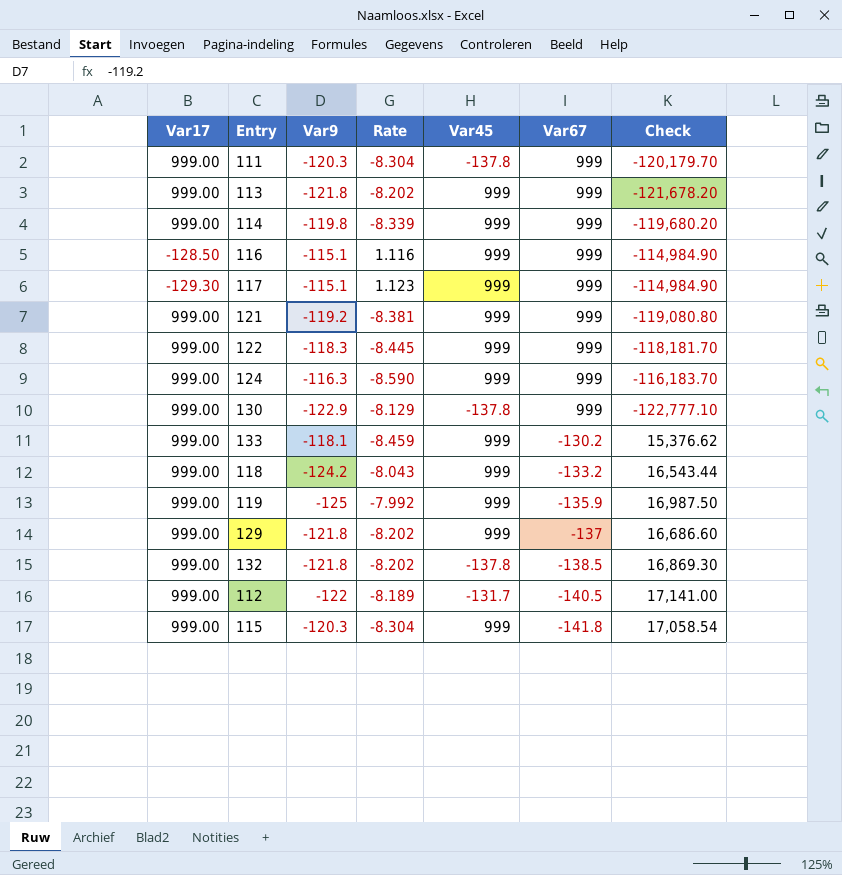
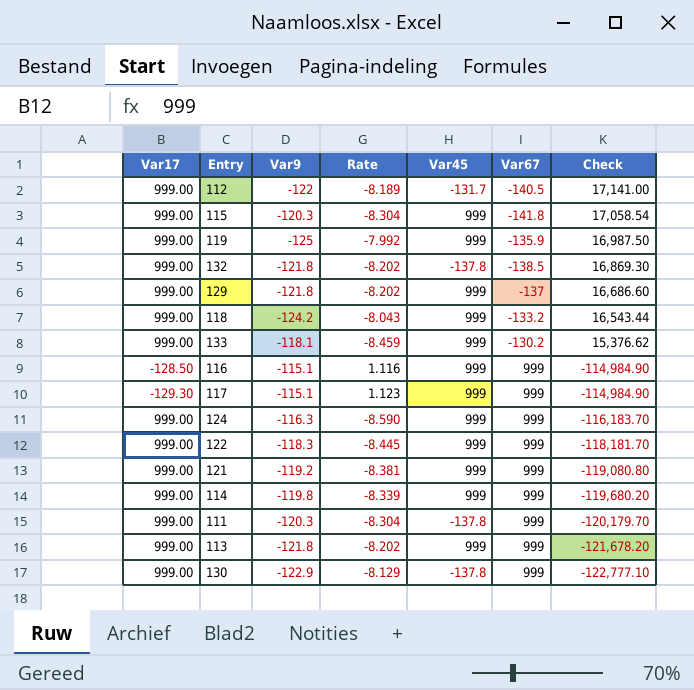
row order: Var67 descending -> Check descending

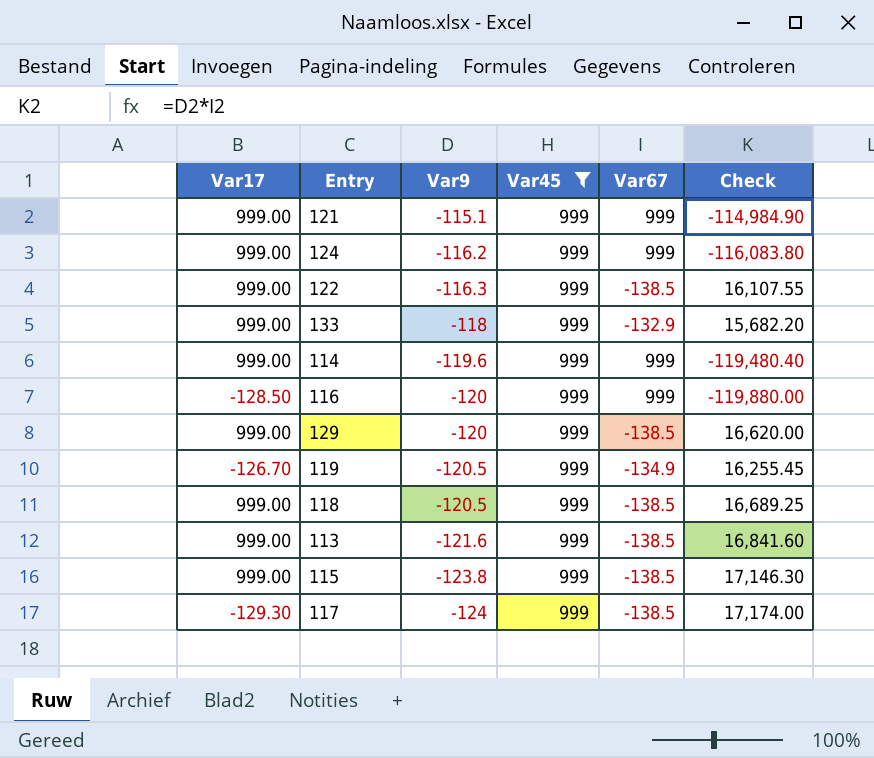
filter: none -> Var45 = 999
row order: Check descending -> Var9 descending
column Rate | formula: [Var17] / [Var9] -> none
121 | Var9: -119.2 -> -115.1
121 | Check: -119,080.80 -> -114,984.90
124 | Var9: -116.3 -> -116.2
124 | Check: -116,183.70 -> -116,083.80
122 | Var9: -118.3 -> -116.3
122 | Var67: 999 -> -138.5
122 | Check: -118,181.70 -> 16,107.55
133 | Var9: -118.1 -> -118
133 | Var67: -130.2 -> -132.9
133 | Check: 15,376.62 -> 15,682.20
114 | Var9: -119.8 -> -119.6
114 | Check: -119,680.20 -> -119,480.40
116 | Var9: -115.1 -> -120
116 | Check: -114,984.90 -> -119,880.00
129 | Var9: -121.8 -> -120
129 | Var67: -137 -> -138.5
129 | Check: 16,686.60 -> 16,620.00
119 | Var17: 999.00 -> -126.70
119 | Var9: -125 -> -120.5
119 | Var67: -135.9 -> -134.9
119 | Check: 16,987.50 -> 16,255.45
118 | Var9: -124.2 -> -120.5
118 | Var67: -133.2 -> -138.5
118 | Check: 16,543.44 -> 16,689.25
113 | Var9: -121.8 -> -121.6
113 | Var67: 999 -> -138.5
113 | Check: -121,678.20 -> 16,841.60
115 | Var9: -120.3 -> -123.8
115 | Var67: -141.8 -> -138.5
115 | Check: 17,058.54 -> 17,146.30
117 | Var9: -115.1 -> -124
117 | Var67: 999 -> -138.5
117 | Check: -114,984.90 -> 17,174.00

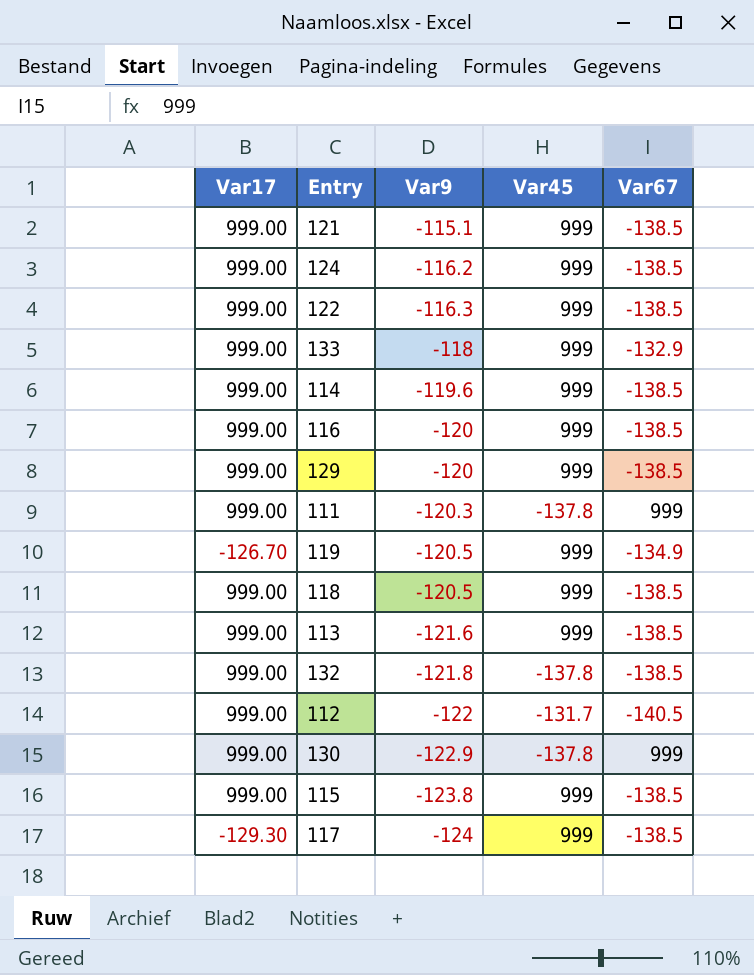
filter: Var45 = 999 -> none
column Check | formula: [Var9] * [Var67] -> none
121 | Var67: 999 -> -138.5
124 | Var67: 999 -> -138.5
114 | Var67: 999 -> -138.5
116 | Var17: -128.50 -> 999.00
116 | Var67: 999 -> -138.5

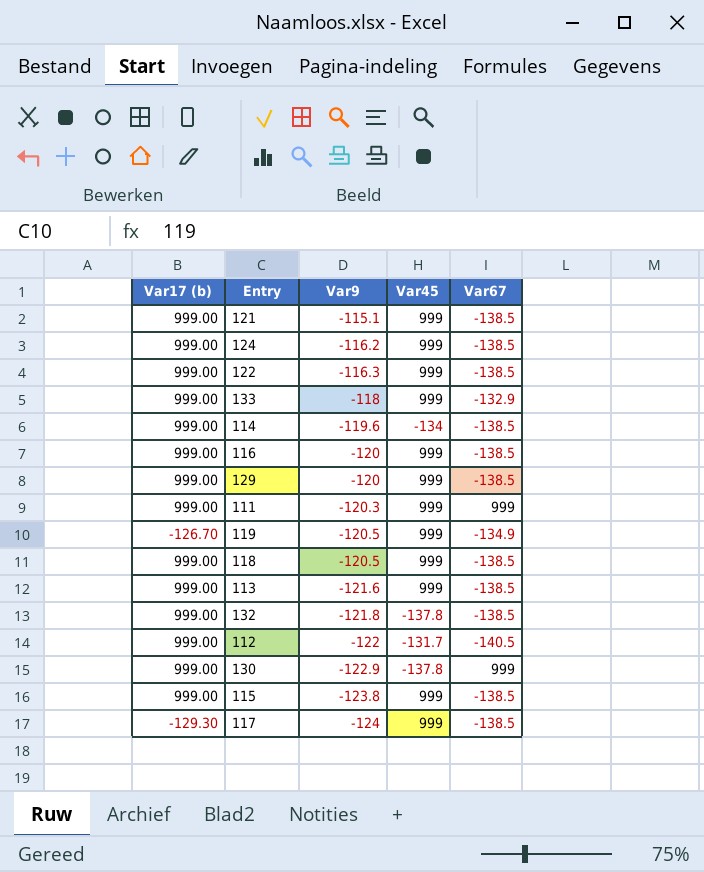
column name: Var17 -> Var17 (b)
114 | Var45: 999 -> -134
111 | Var45: -137.8 -> 999

